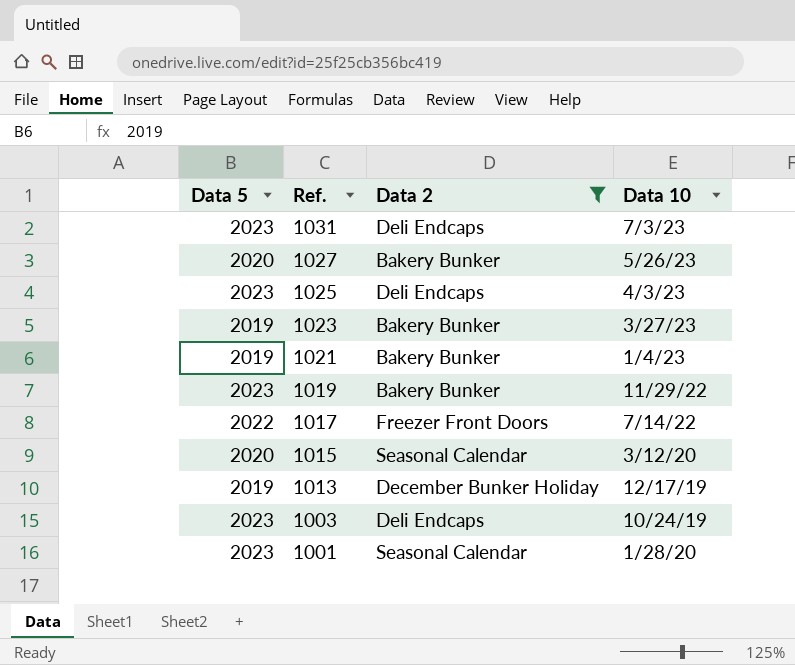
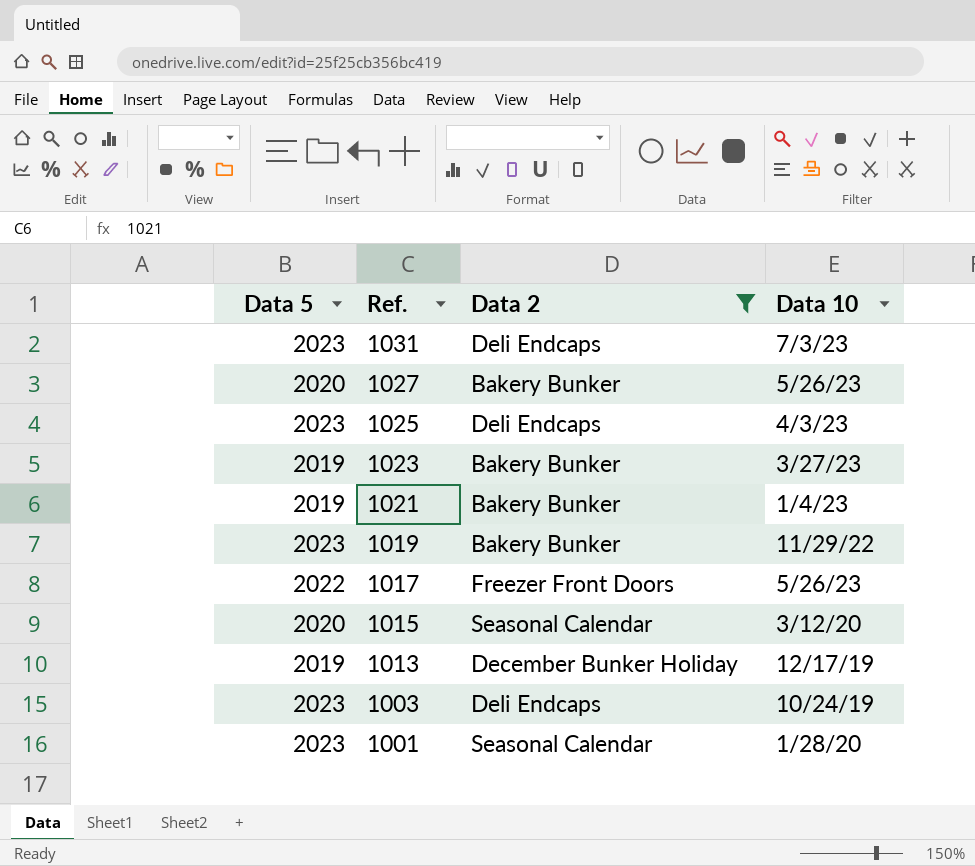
1017 | Data 10: 7/14/22 -> 5/26/23

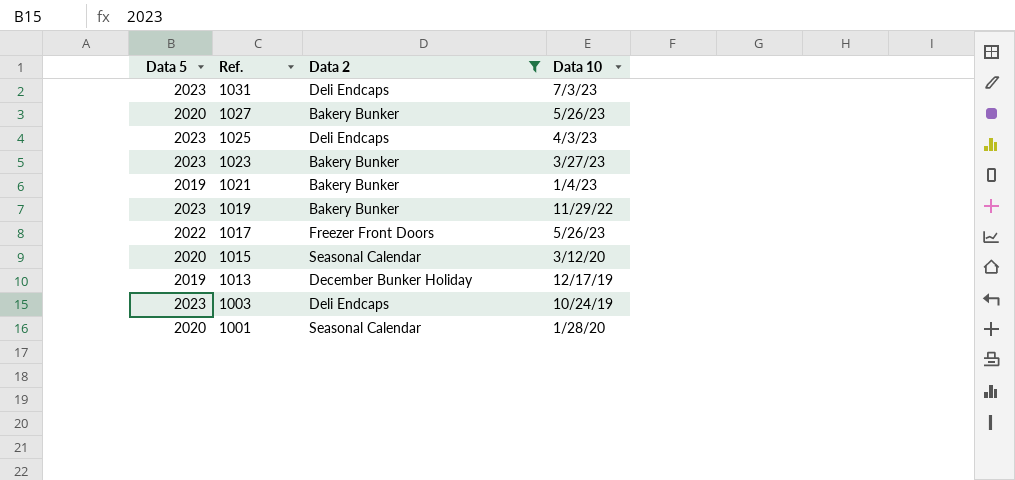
1023 | Data 5: 2019 -> 2023
1001 | Data 5: 2023 -> 2020

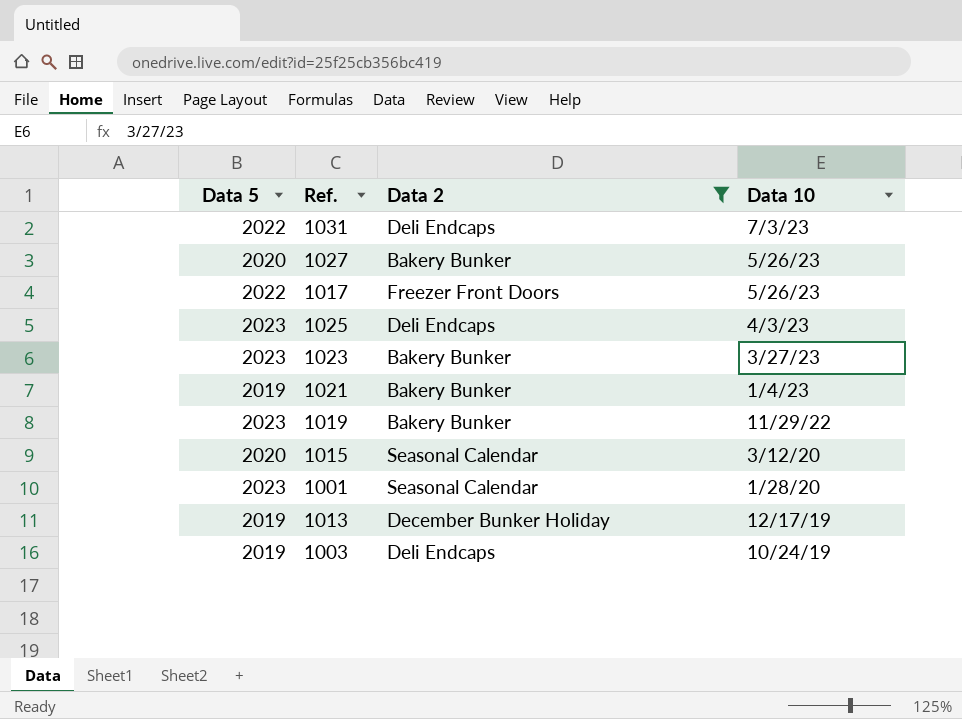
row order: Ref. descending -> Data 10 descending
1031 | Data 5: 2023 -> 2022
1001 | Data 5: 2020 -> 2023
1003 | Data 5: 2023 -> 2019

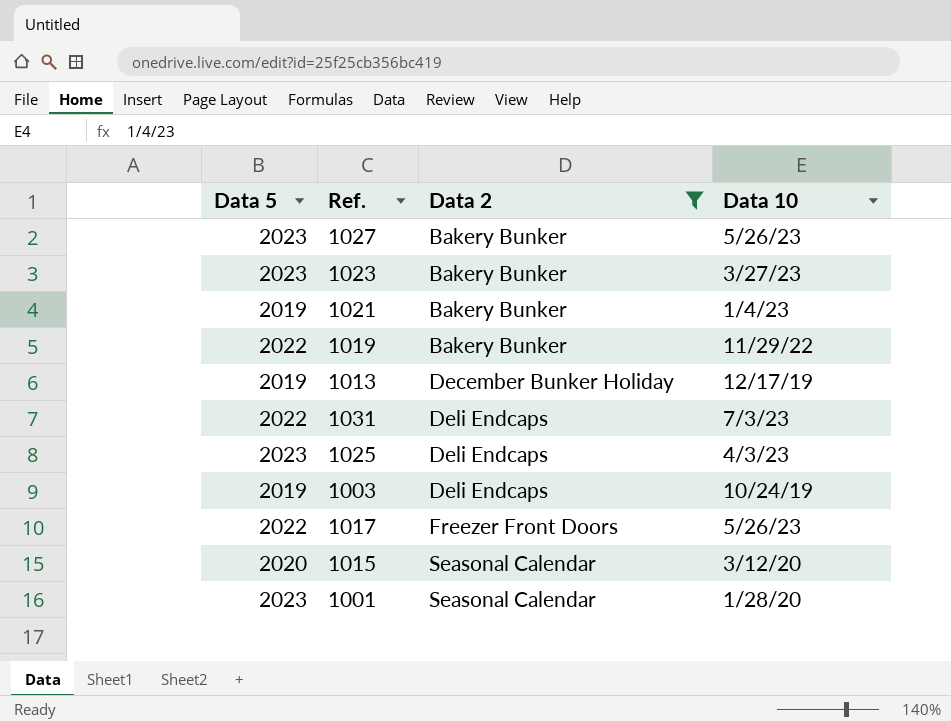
row order: Data 10 descending -> Data 2 ascending
1027 | Data 5: 2020 -> 2023
1019 | Data 5: 2023 -> 2022

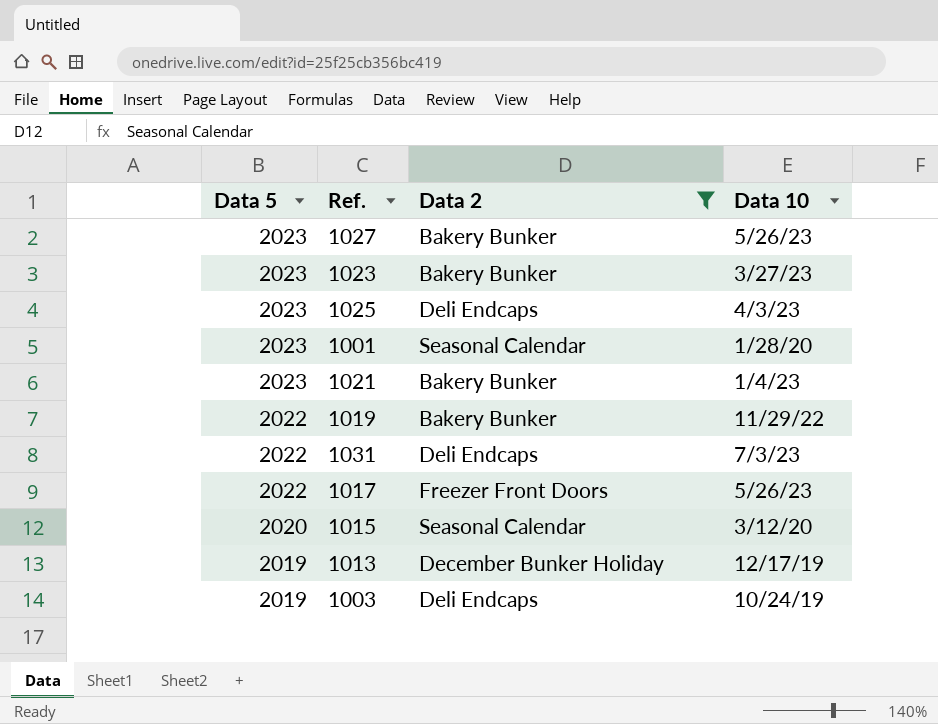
row order: Data 2 ascending -> Data 5 descending
1021 | Data 5: 2019 -> 2023

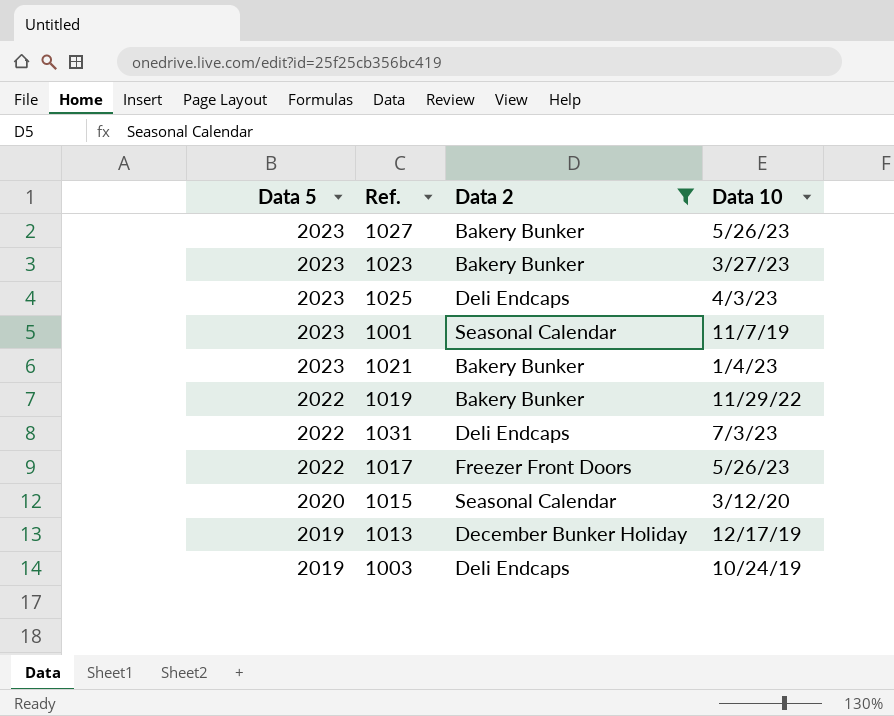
1001 | Data 10: 1/28/20 -> 11/7/19

